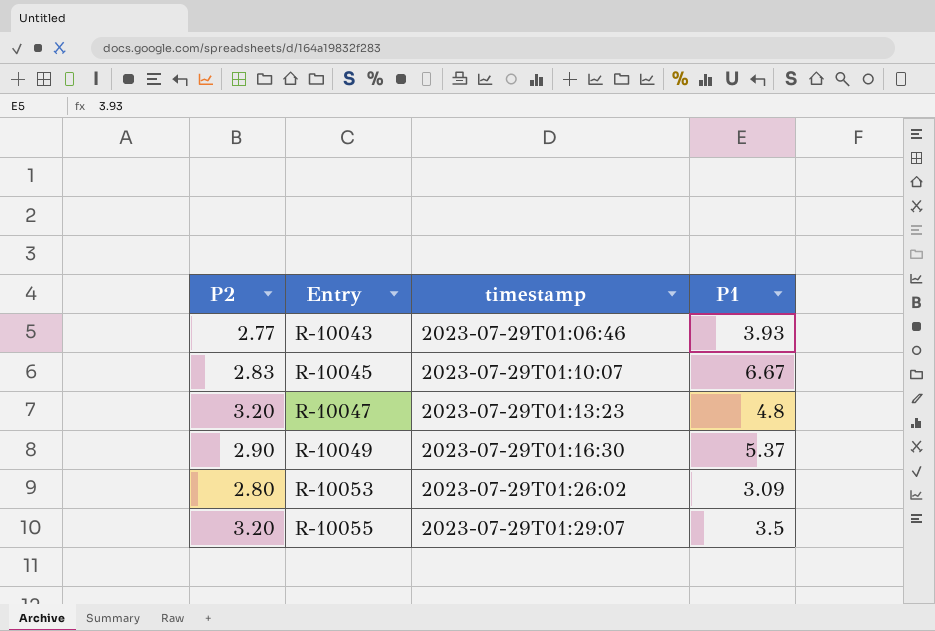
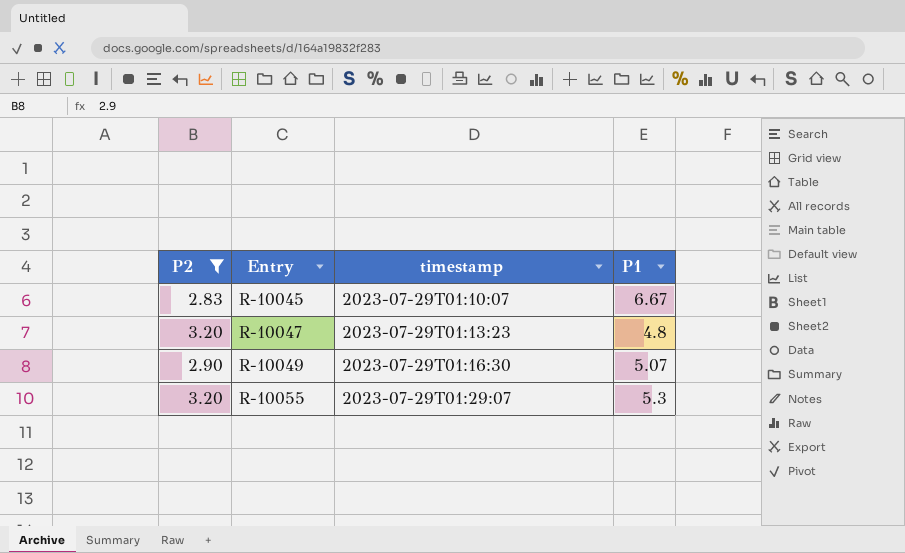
filter: none -> P2 >= 2.83
R-10049 | P1: 5.37 -> 5.07
R-10055 | P1: 3.5 -> 5.3

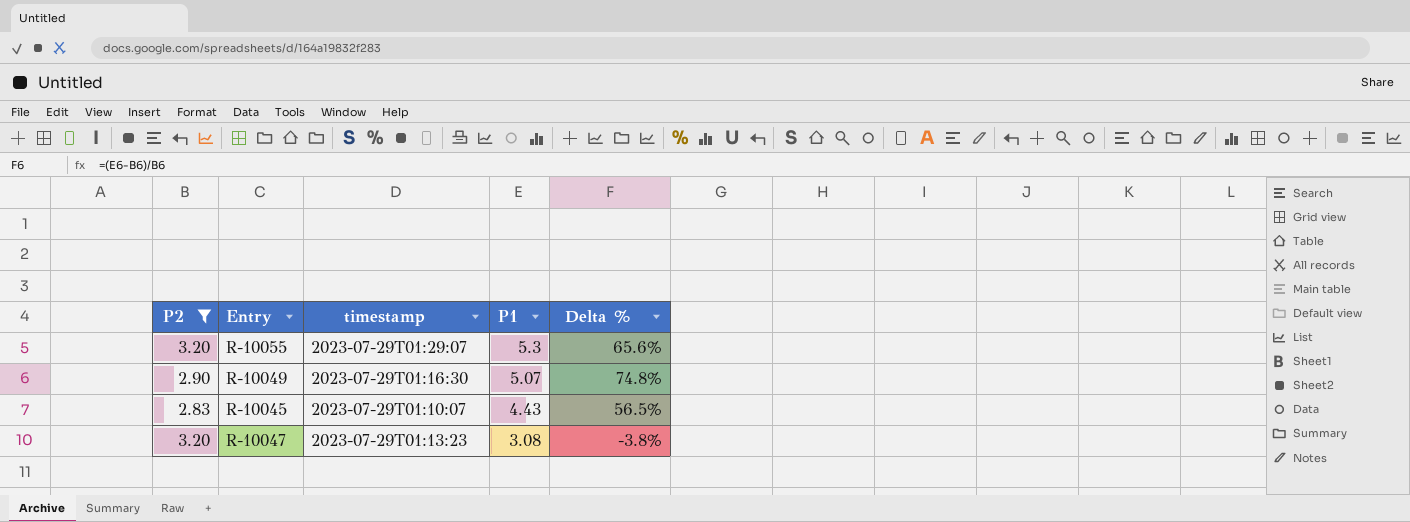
row order: Entry ascending -> P1 descending
column Delta % | formula: none -> ([P1] - [P2]) / [P2]
R-10045 | P1: 6.67 -> 4.43
R-10047 | P1: 4.8 -> 3.08

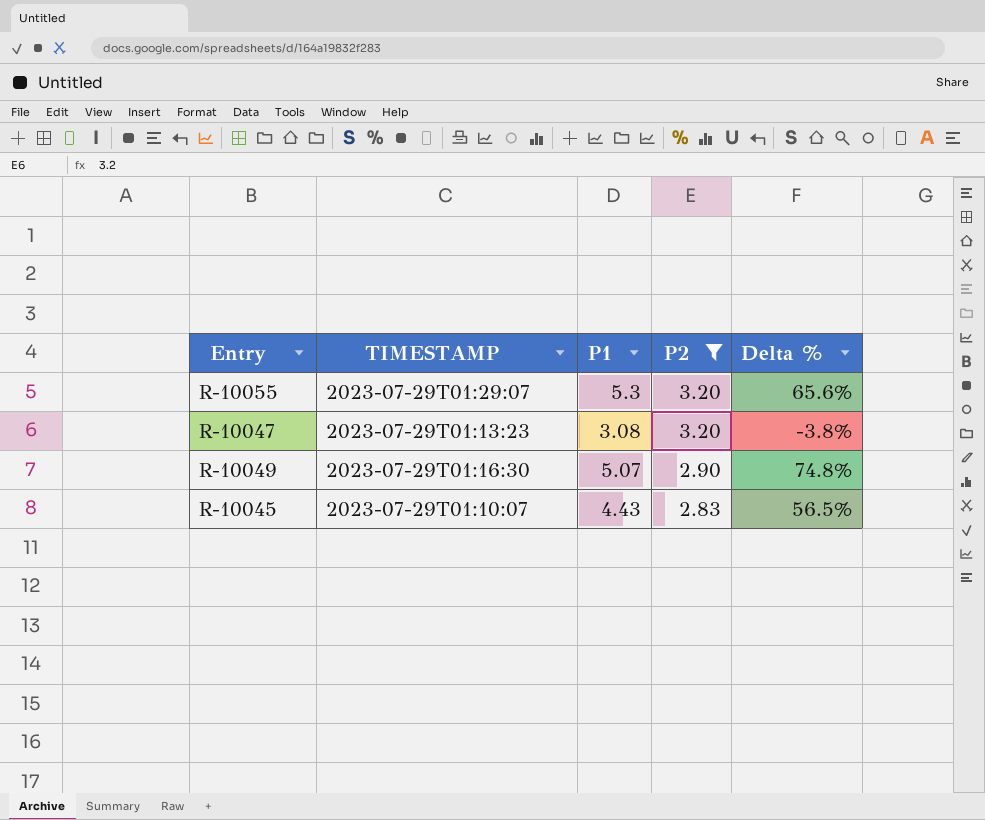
row order: P1 descending -> P2 descending
column name: timestamp -> TIMESTAMP
column P2 | position: 1 -> 4

